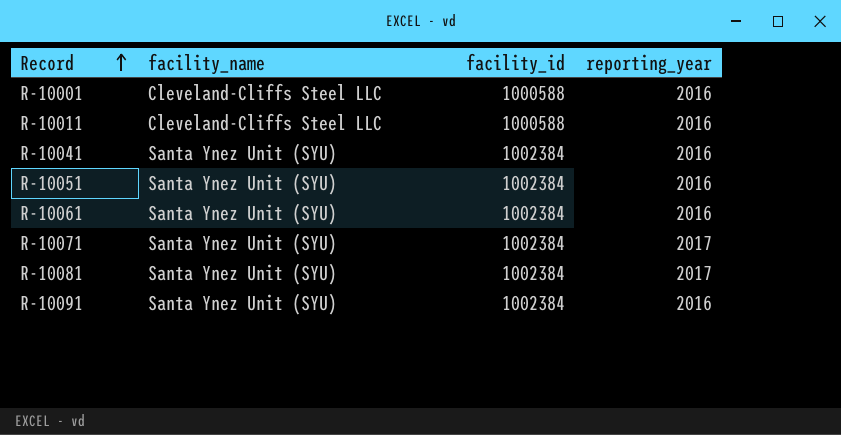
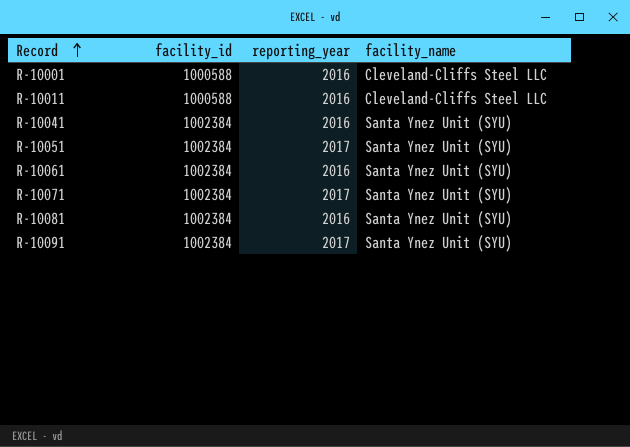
column facility_name | position: 2 -> 4
R-10051 | reporting_year: 2016 -> 2017
R-10081 | reporting_year: 2017 -> 2016
R-10091 | reporting_year: 2016 -> 2017

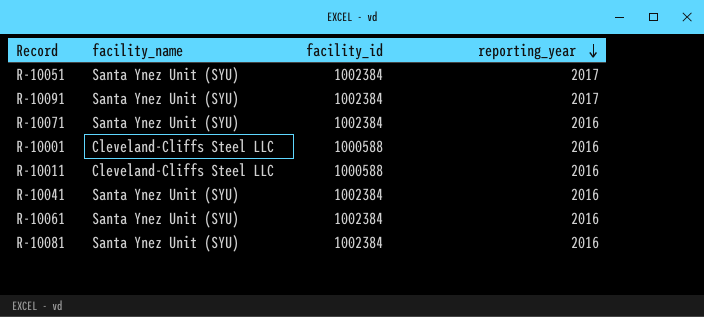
row order: Record ascending -> reporting_year descending
column facility_name | position: 4 -> 2
R-10071 | reporting_year: 2017 -> 2016

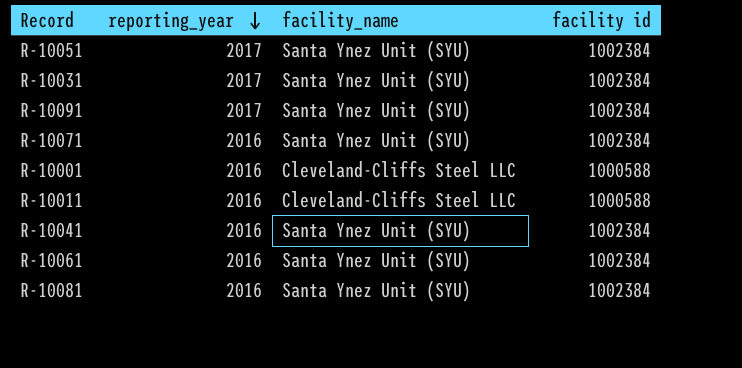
column reporting_year | position: 4 -> 2
column name: facility_id -> facility id
row R-10031: none -> 2017 | Santa Ynez Unit (SYU) | 1002384

